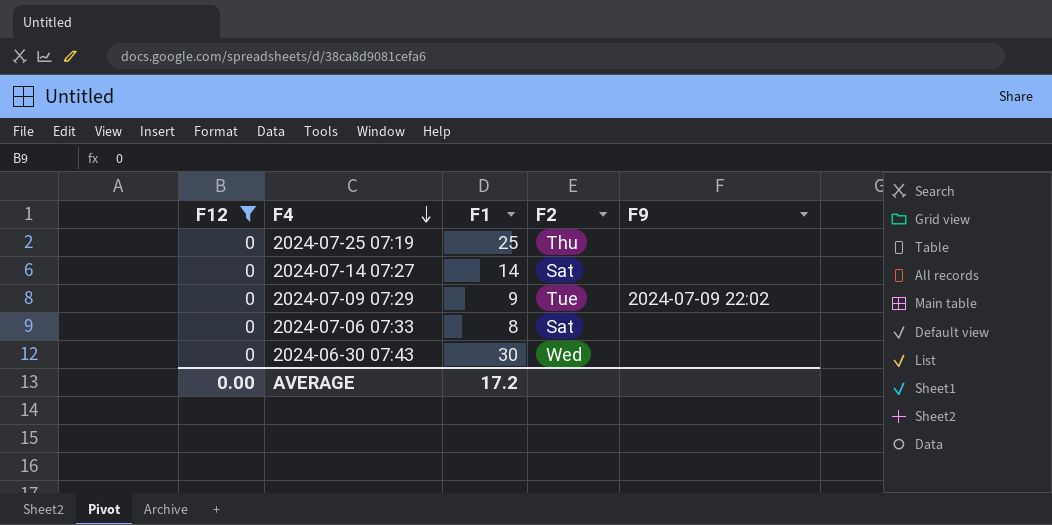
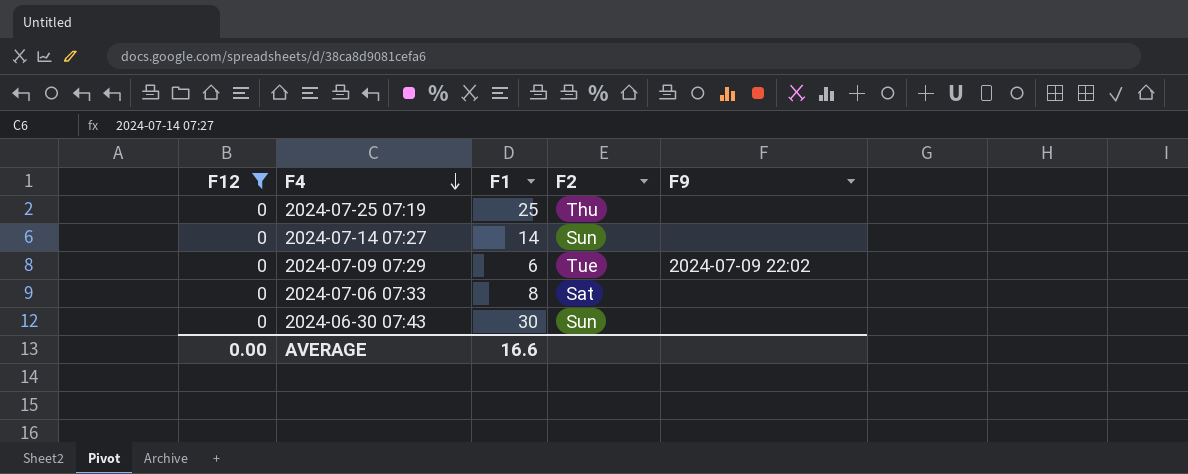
2024-07-14 07:27 | F2: Sat -> Sun
2024-07-09 07:29 | F1: 9 -> 6
2024-06-30 07:43 | F2: Wed -> Sun
AVERAGE | F1: 17.2 -> 16.6

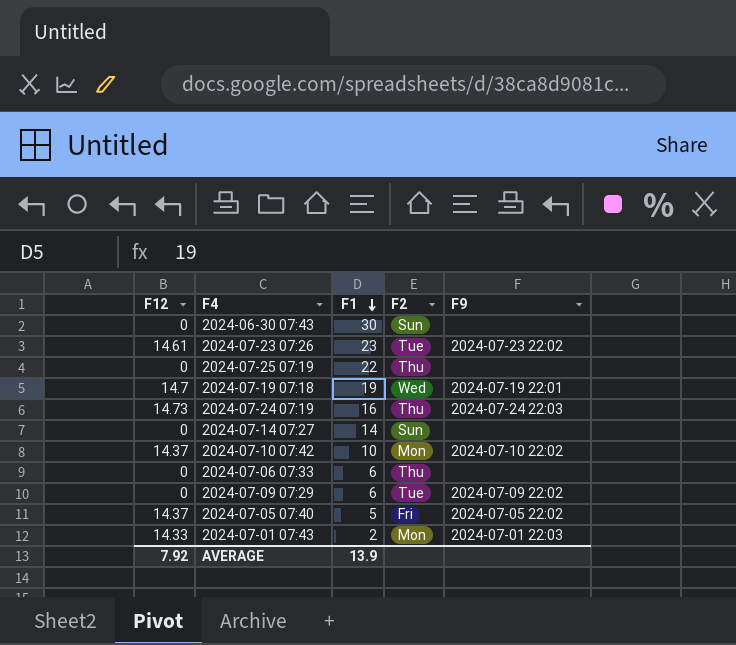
filter: F12 = 0 -> none
row order: F4 descending -> F1 descending
2024-07-25 07:19 | F1: 25 -> 22
2024-07-06 07:33 | F1: 8 -> 6
2024-07-06 07:33 | F2: Sat -> Thu
AVERAGE | F12: 0.00 -> 7.92
AVERAGE | F1: 16.6 -> 13.9

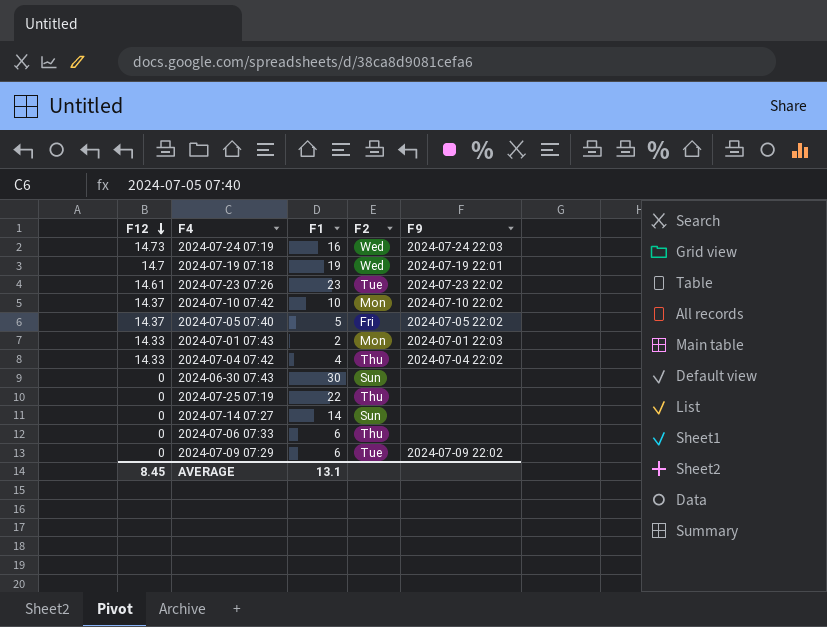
row order: F1 descending -> F12 descending
2024-07-24 07:19 | F2: Thu -> Wed
row 2024-07-04 07:42: none -> 14.33 | 4 | Thu | 2024-07-04 22:02
AVERAGE | F12: 7.92 -> 8.45
AVERAGE | F1: 13.9 -> 13.1

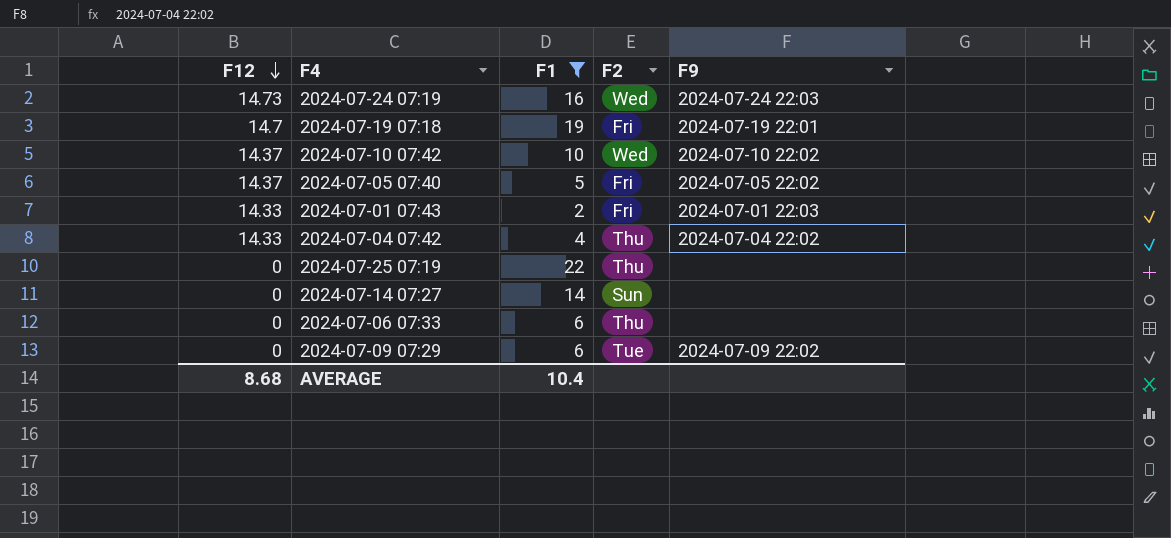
filter: none -> F1 <= 22
2024-07-19 07:18 | F2: Wed -> Fri
2024-07-10 07:42 | F2: Mon -> Wed
2024-07-01 07:43 | F2: Mon -> Fri
AVERAGE | F12: 8.45 -> 8.68
AVERAGE | F1: 13.1 -> 10.4

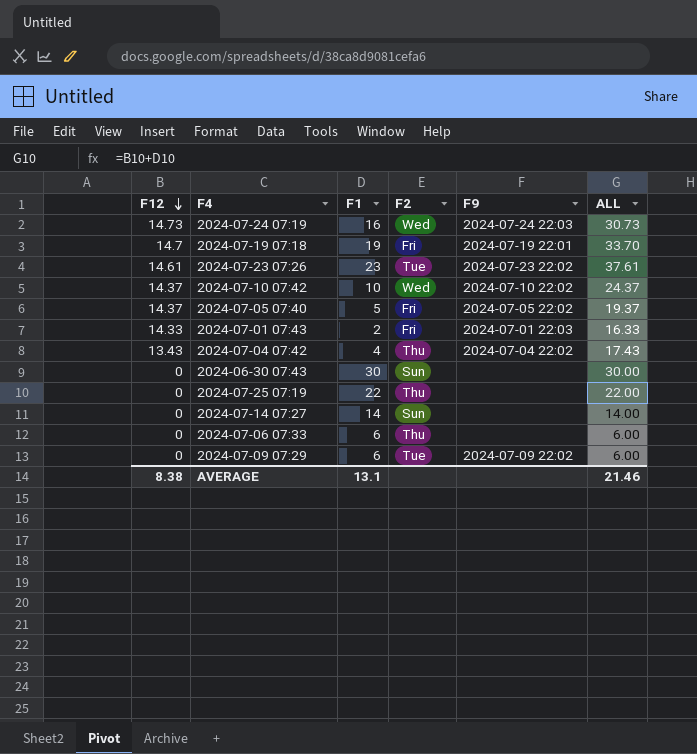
filter: F1 <= 22 -> none
column ALL | formula: none -> [F12] + [F1]
2024-07-04 07:42 | F12: 14.33 -> 13.43
AVERAGE | F12: 8.68 -> 8.38
AVERAGE | F1: 10.4 -> 13.1

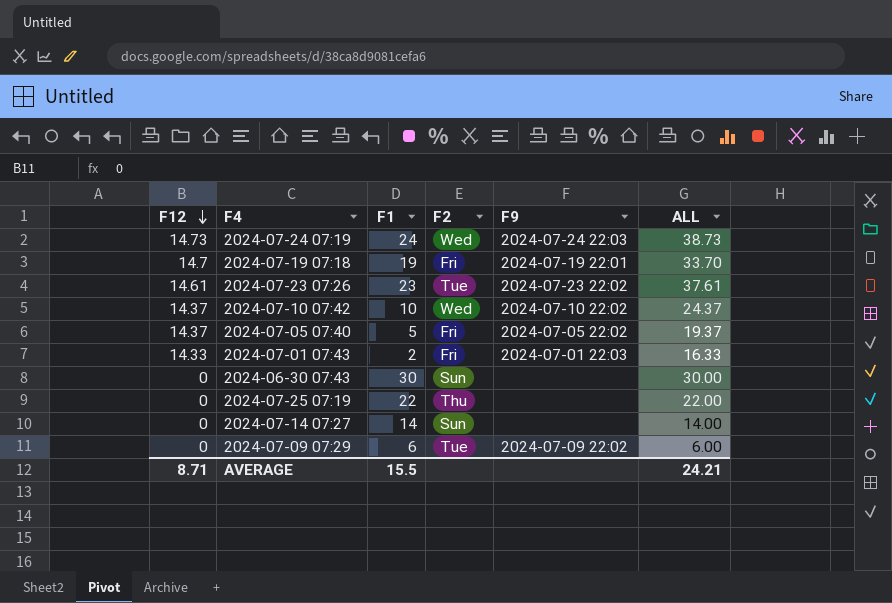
row 2024-07-04 07:42: 13.43 | 4 | Thu | 2024-07-04 22:02 | 17.43 -> none
row 2024-07-06 07:33: 0 | 6 | Thu | none | 6.00 -> none
2024-07-24 07:19 | F1: 16 -> 24
2024-07-24 07:19 | ALL: 30.73 -> 38.73
AVERAGE | F12: 8.38 -> 8.71
AVERAGE | F1: 13.1 -> 15.5
AVERAGE | ALL: 21.46 -> 24.21

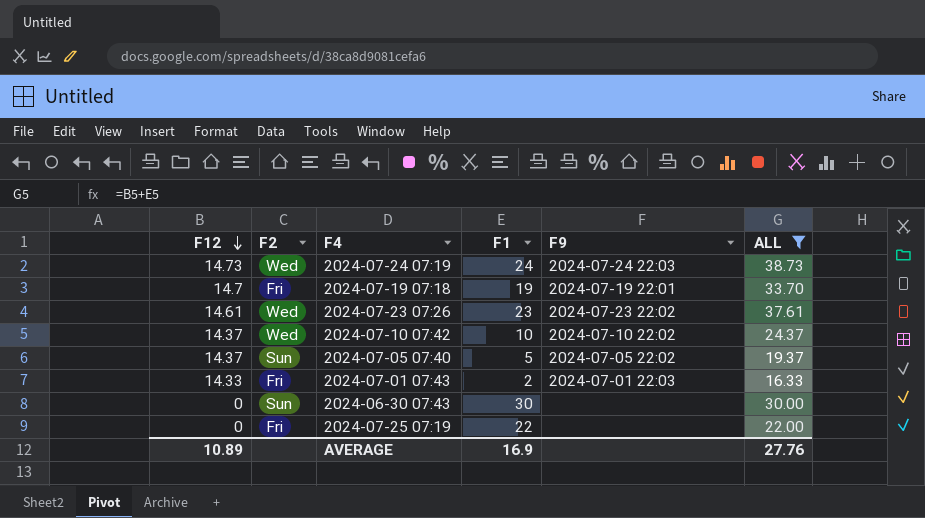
filter: none -> ALL >= 16.33
column F2 | position: 4 -> 2
2024-07-23 07:26 | F2: Tue -> Wed
2024-07-05 07:40 | F2: Fri -> Sun
2024-07-25 07:19 | F2: Thu -> Fri
AVERAGE | F12: 8.71 -> 10.89
AVERAGE | F1: 15.5 -> 16.9
AVERAGE | ALL: 24.21 -> 27.76

